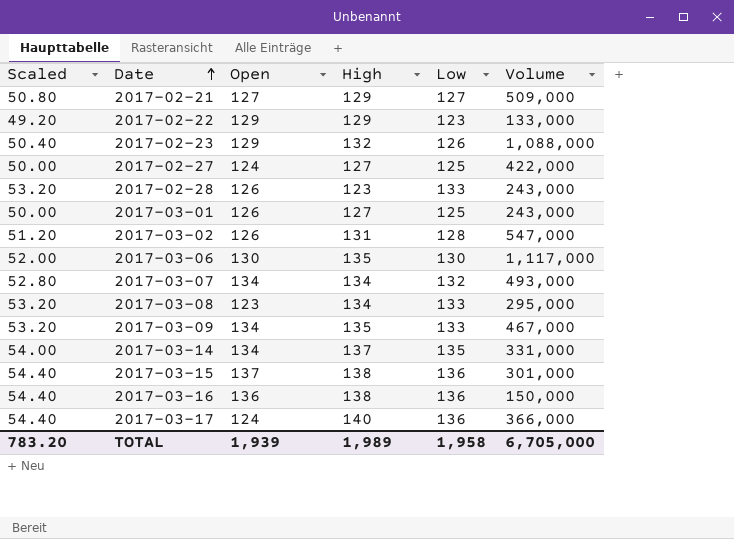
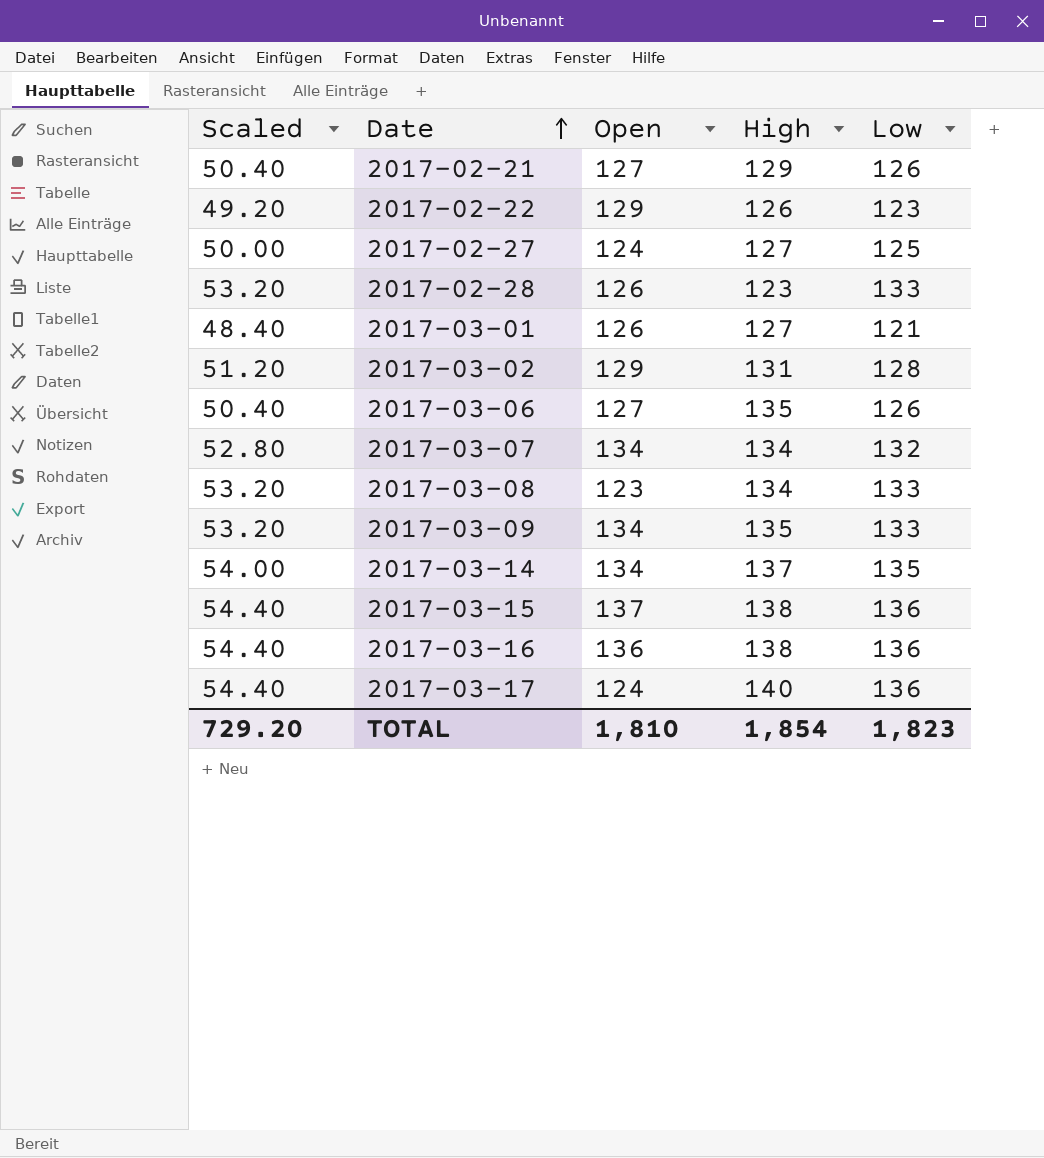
column Volume | position: 6 -> none
row 2017-02-23: 50.40 | 129 | 132 | 126 | 1,088,000 -> none
2017-02-21 | Scaled: 50.80 -> 50.40
2017-02-21 | Low: 127 -> 126
2017-02-22 | High: 129 -> 126
2017-03-01 | Scaled: 50.00 -> 48.40
2017-03-01 | Low: 125 -> 121
2017-03-02 | Open: 126 -> 129
2017-03-06 | Scaled: 52.00 -> 50.40
2017-03-06 | Open: 130 -> 127
2017-03-06 | Low: 130 -> 126
TOTAL | Scaled: 783.20 -> 729.20
TOTAL | Open: 1,939 -> 1,810
TOTAL | High: 1,989 -> 1,854
TOTAL | Low: 1,958 -> 1,823

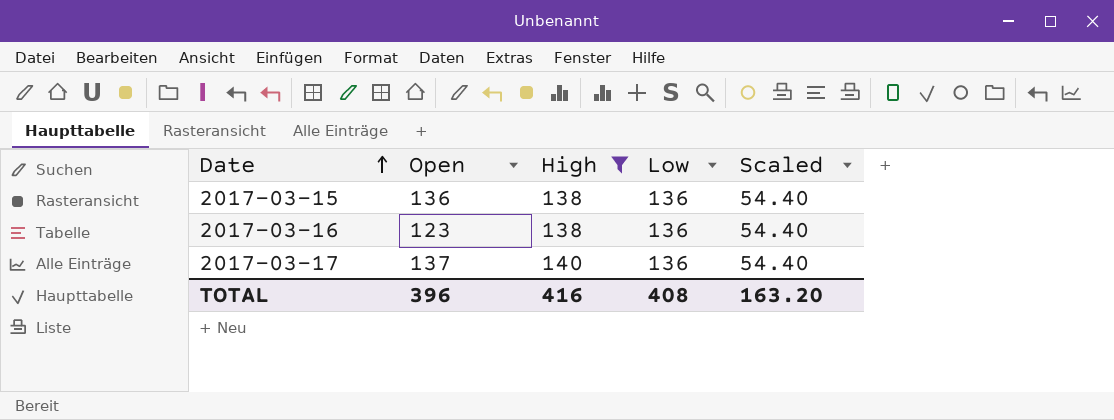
filter: none -> High >= 138
column Scaled | position: 1 -> 5
2017-03-15 | Open: 137 -> 136
2017-03-16 | Open: 136 -> 123
2017-03-17 | Open: 124 -> 137
TOTAL | Open: 1,810 -> 396
TOTAL | High: 1,854 -> 416
TOTAL | Low: 1,823 -> 408
TOTAL | Scaled: 729.20 -> 163.20

